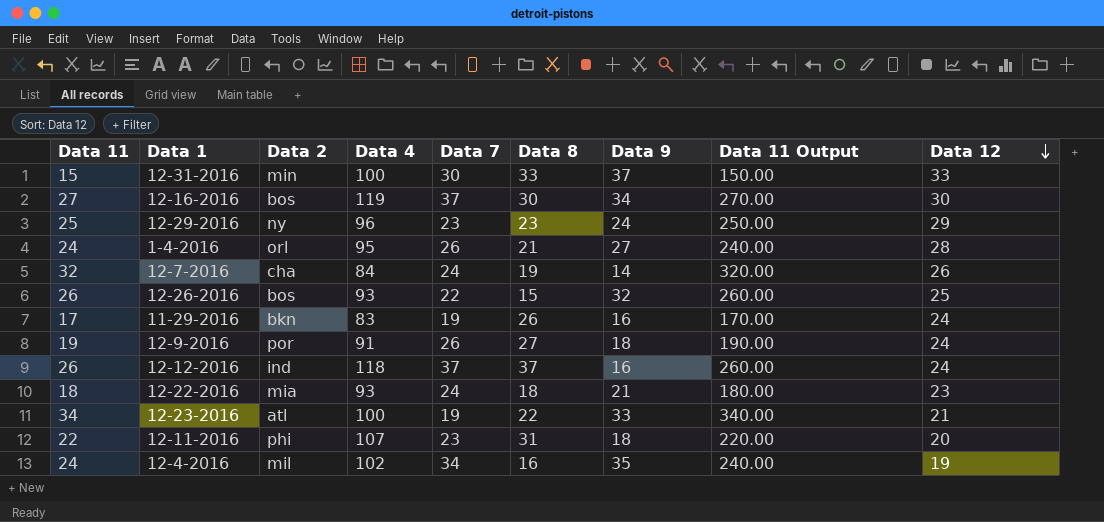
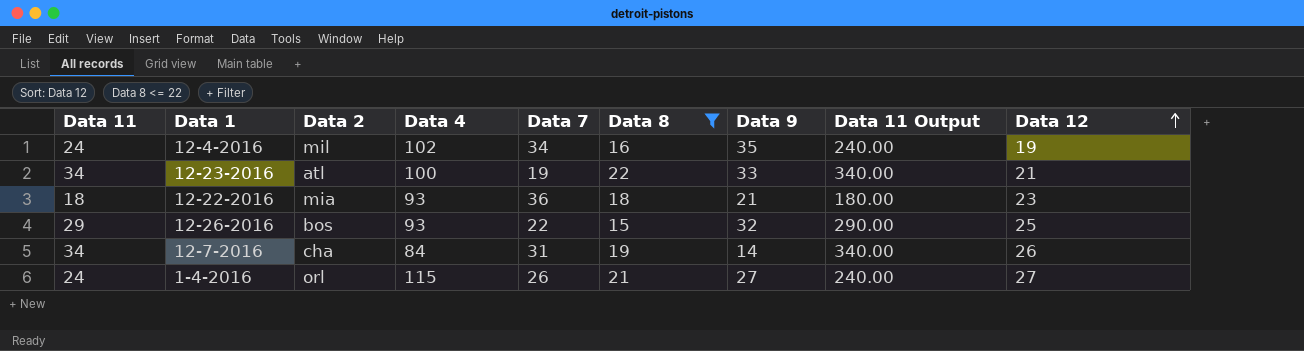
filter: none -> Data 8 <= 22
row order: Data 12 descending -> Data 12 ascending
12-22-2016 | Data 7: 24 -> 36
12-26-2016 | Data 11: 26 -> 29
12-26-2016 | Data 11 Output: 260.00 -> 290.00
12-7-2016 | Data 11: 32 -> 34
12-7-2016 | Data 7: 24 -> 31
12-7-2016 | Data 11 Output: 320.00 -> 340.00
1-4-2016 | Data 4: 95 -> 115
1-4-2016 | Data 12: 28 -> 27

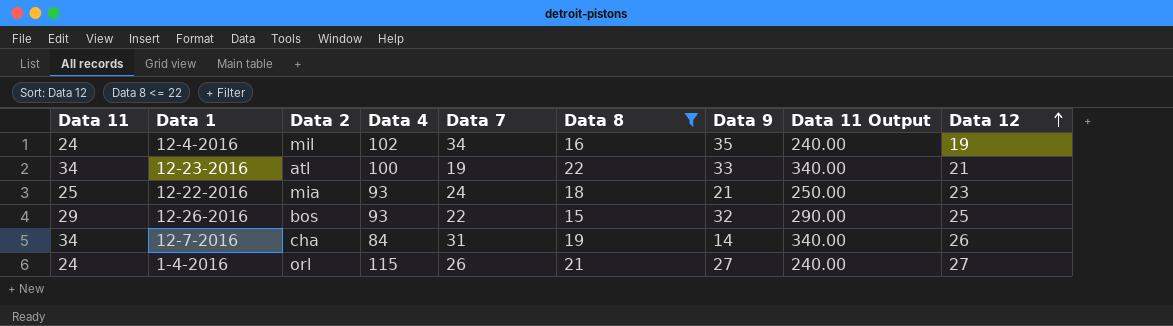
12-22-2016 | Data 11: 18 -> 25
12-22-2016 | Data 7: 36 -> 24
12-22-2016 | Data 11 Output: 180.00 -> 250.00

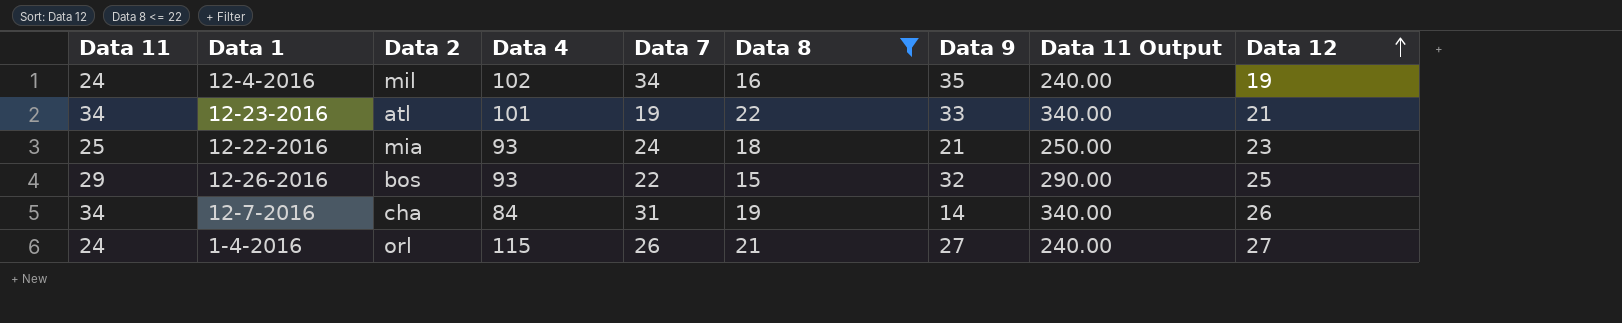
12-23-2016 | Data 4: 100 -> 101

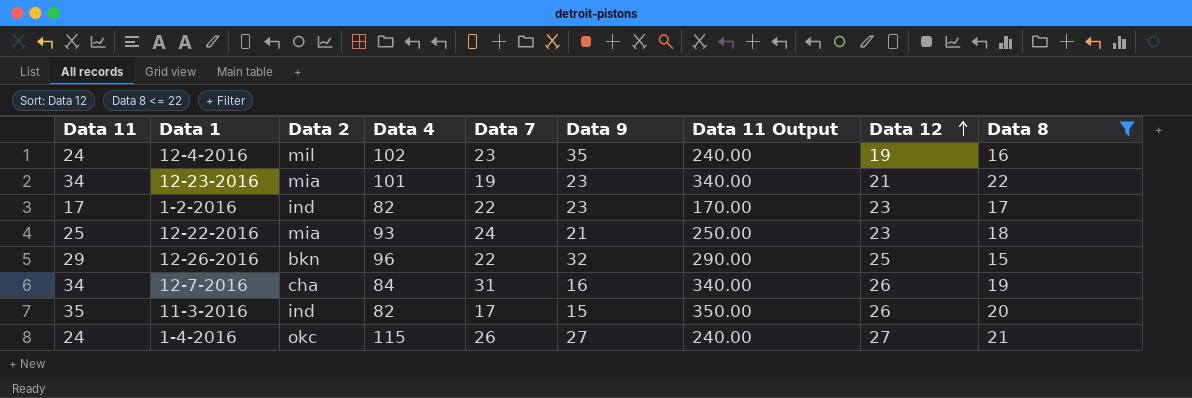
column Data 8 | position: 6 -> 9
12-4-2016 | Data 7: 34 -> 23
12-23-2016 | Data 2: atl -> mia
12-23-2016 | Data 9: 33 -> 23
row 1-2-2016: none -> 17 | ind | 82 | 22 | 23 | 170.00 | 23 | 17
12-26-2016 | Data 2: bos -> bkn
12-26-2016 | Data 4: 93 -> 96
12-7-2016 | Data 9: 14 -> 16
row 11-3-2016: none -> 35 | ind | 82 | 17 | 15 | 350.00 | 26 | 20
1-4-2016 | Data 2: orl -> okc

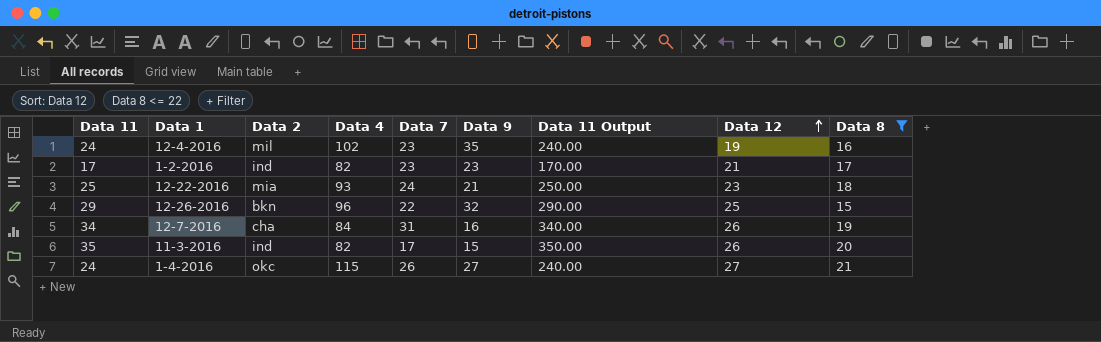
row 12-23-2016: 34 | mia | 101 | 19 | 23 | 340.00 | 21 | 22 -> none
1-2-2016 | Data 7: 22 -> 23
1-2-2016 | Data 12: 23 -> 21

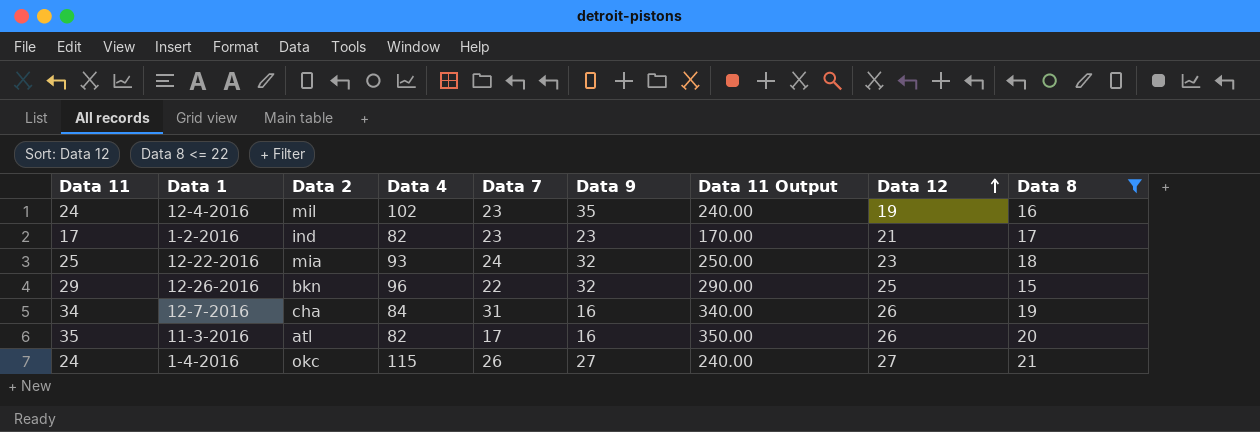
12-22-2016 | Data 9: 21 -> 32
11-3-2016 | Data 2: ind -> atl
11-3-2016 | Data 9: 15 -> 16

